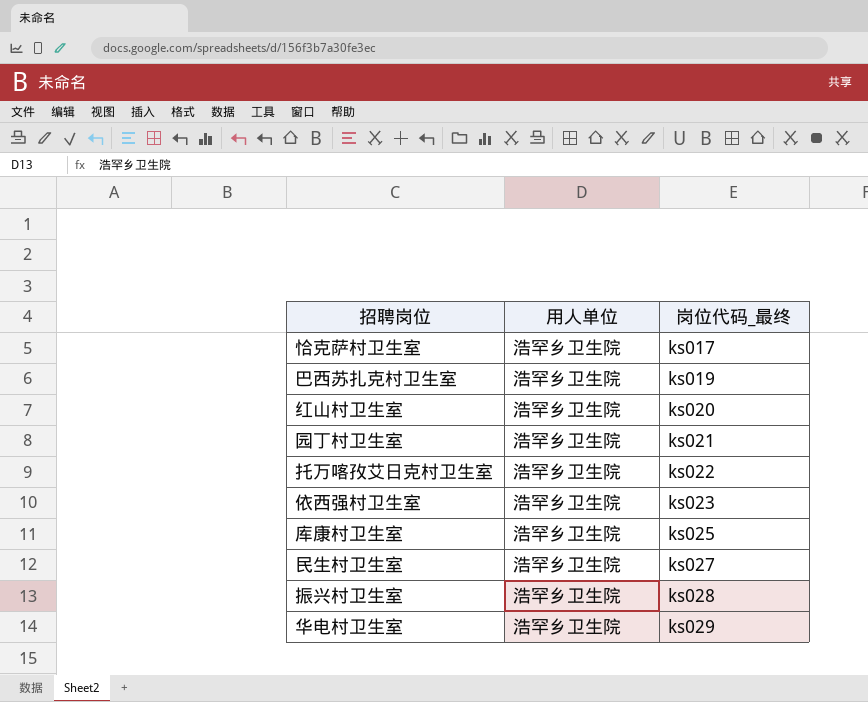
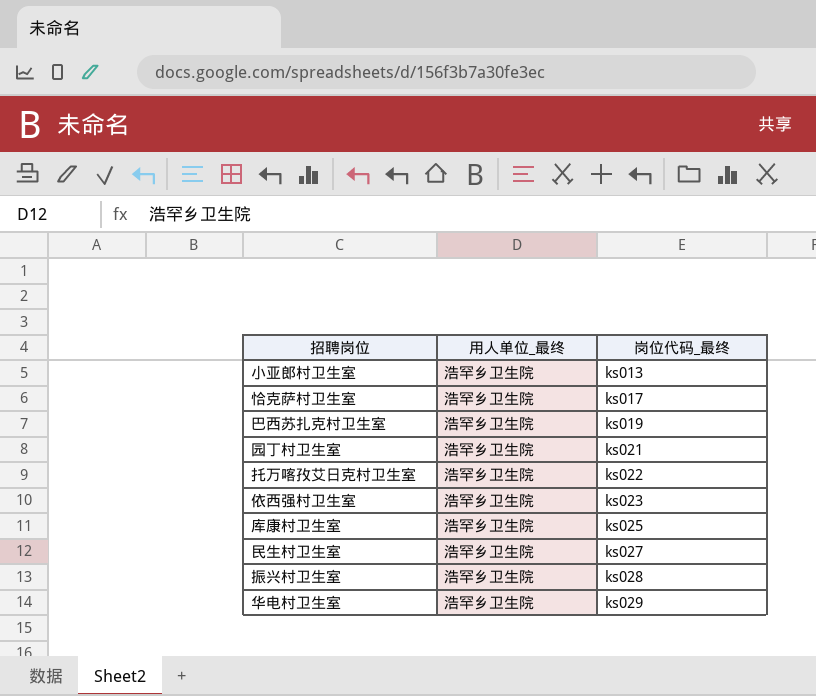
column name: 用人单位 -> 用人单位_最终
row 红山村卫生室: 浩罕乡卫生院 | ks020 -> none
row 小亚郎村卫生室: none -> 浩罕乡卫生院 | ks013

